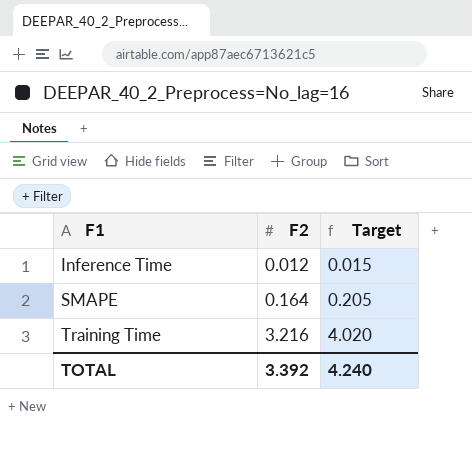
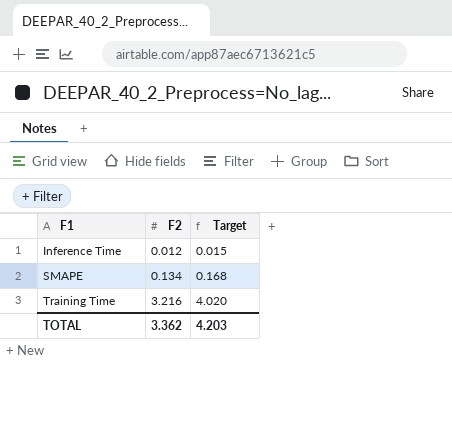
SMAPE | F2: 0.164 -> 0.134
SMAPE | Target: 0.205 -> 0.168
TOTAL | F2: 3.392 -> 3.362
TOTAL | Target: 4.240 -> 4.203

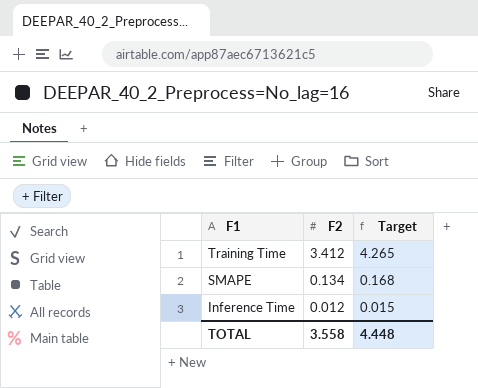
row order: F1 ascending -> F1 descending
Training Time | F2: 3.216 -> 3.412
Training Time | Target: 4.020 -> 4.265
TOTAL | F2: 3.362 -> 3.558
TOTAL | Target: 4.203 -> 4.448

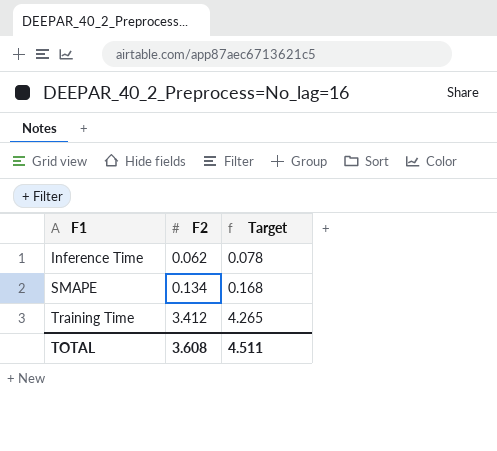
row order: F1 descending -> F1 ascending
Inference Time | F2: 0.012 -> 0.062
Inference Time | Target: 0.015 -> 0.078
TOTAL | F2: 3.558 -> 3.608
TOTAL | Target: 4.448 -> 4.511

